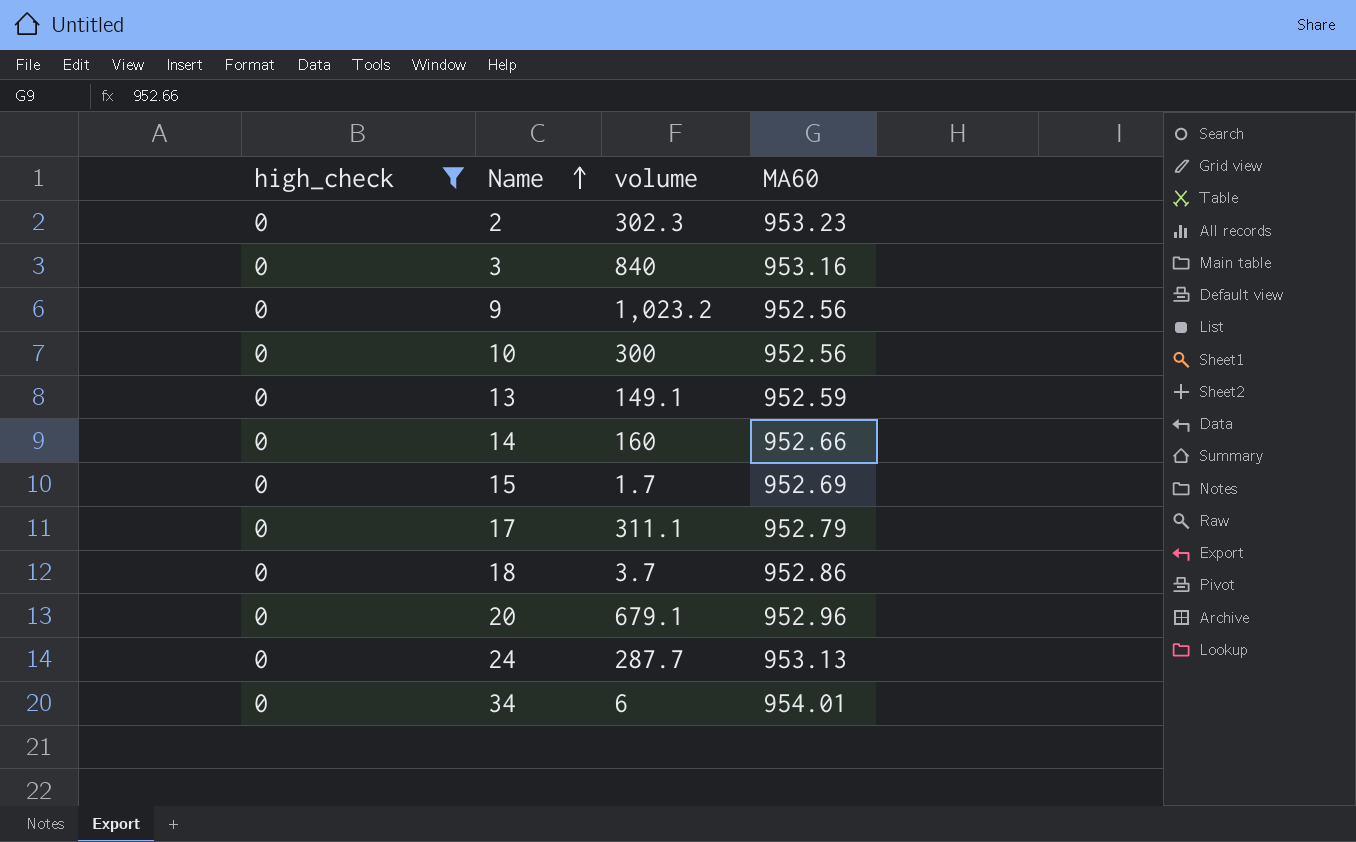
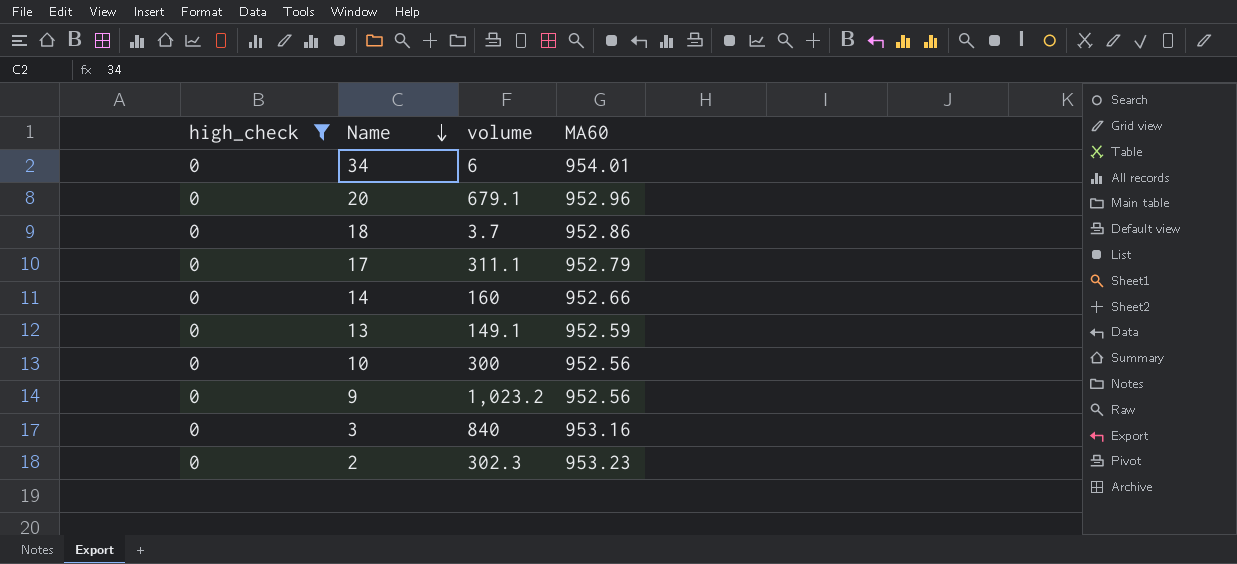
row order: Name ascending -> Name descending
row 15: 0 | 1.7 | 952.69 -> none
row 24: 0 | 287.7 | 953.13 -> none

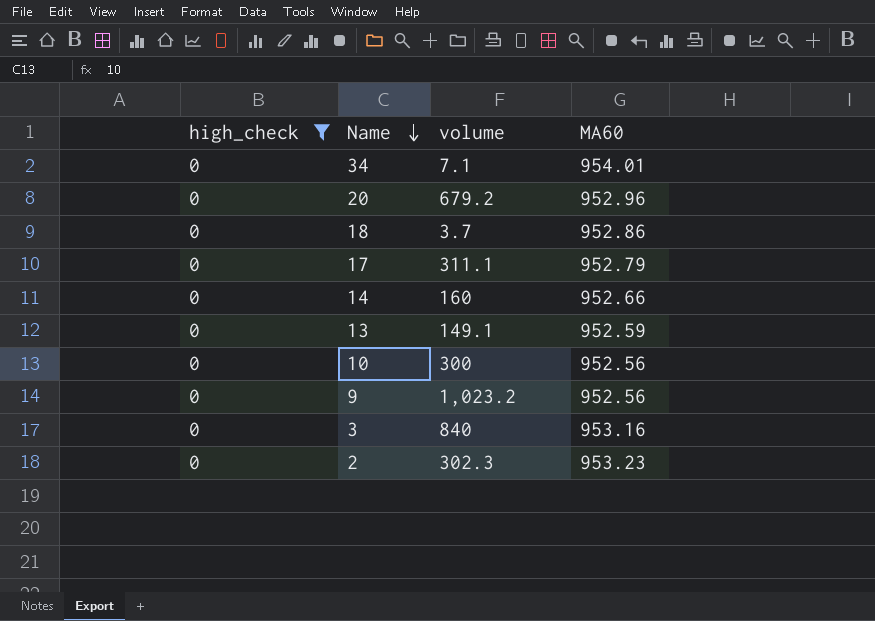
34 | volume: 6 -> 7.1
20 | volume: 679.1 -> 679.2

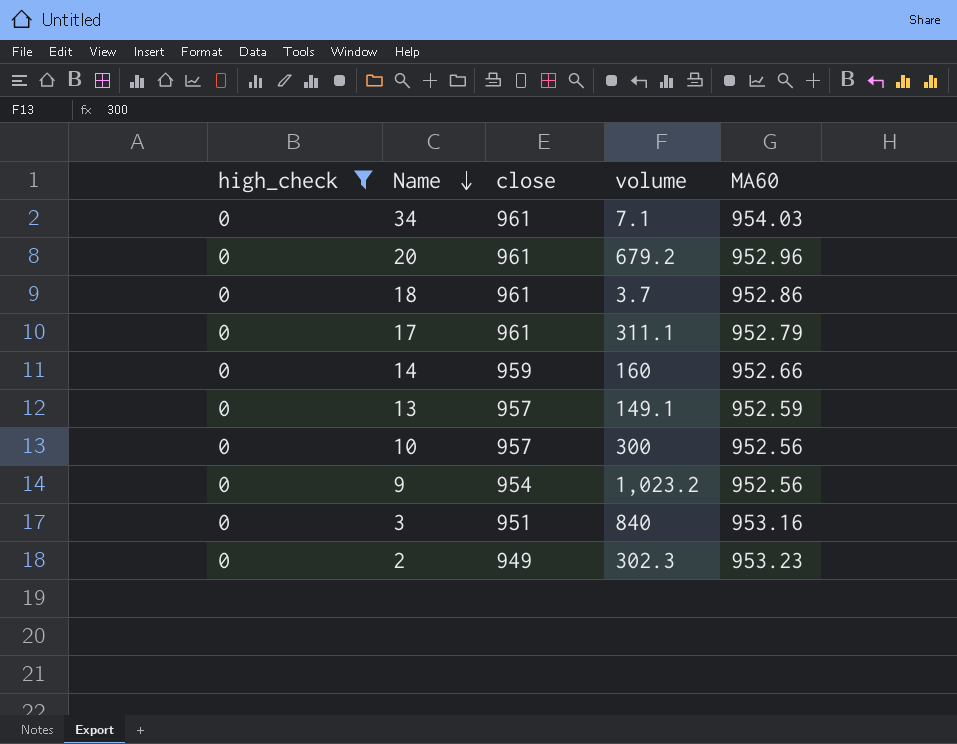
column close | position: none -> 3
34 | MA60: 954.01 -> 954.03

